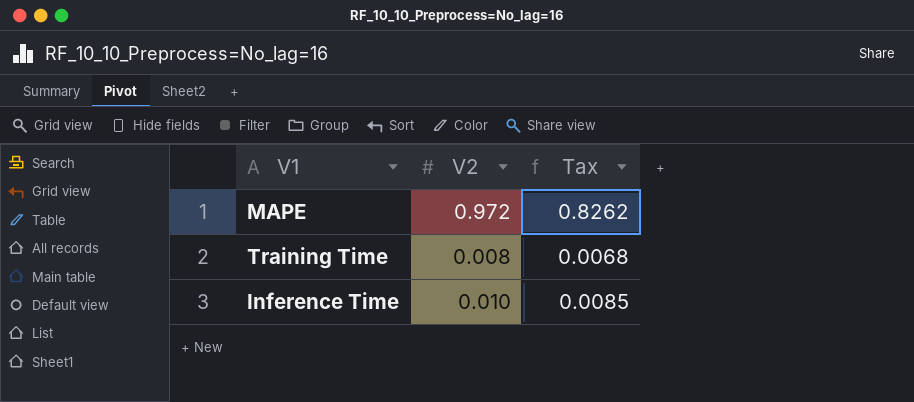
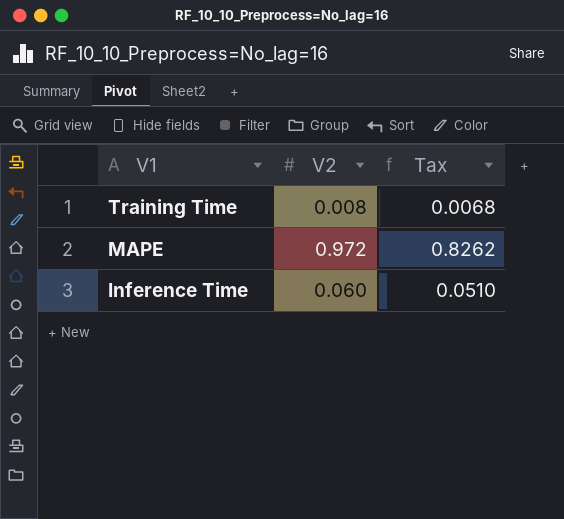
row order: none -> V1 descending
Inference Time | V2: 0.010 -> 0.060
Inference Time | Tax: 0.0085 -> 0.0510

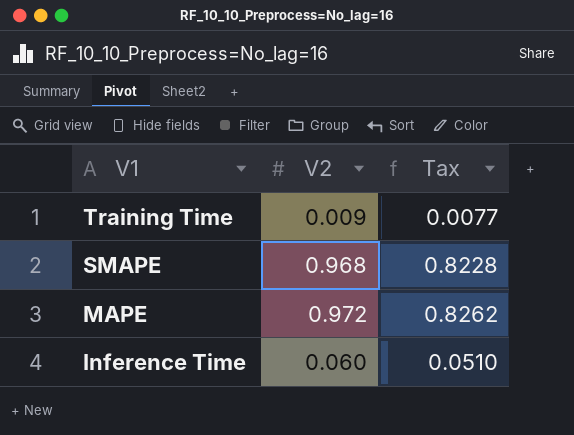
Training Time | V2: 0.008 -> 0.009
Training Time | Tax: 0.0068 -> 0.0077
row SMAPE: none -> 0.968 | 0.8228

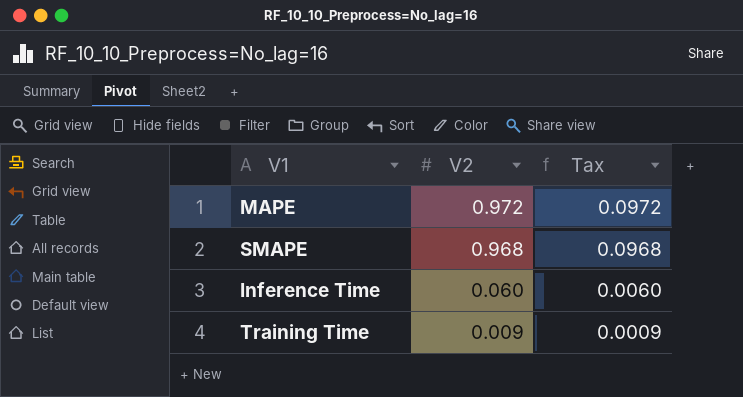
row order: V1 descending -> V2 descending
column Tax | formula: [V2] * 0.85 -> [V2] * 0.1

